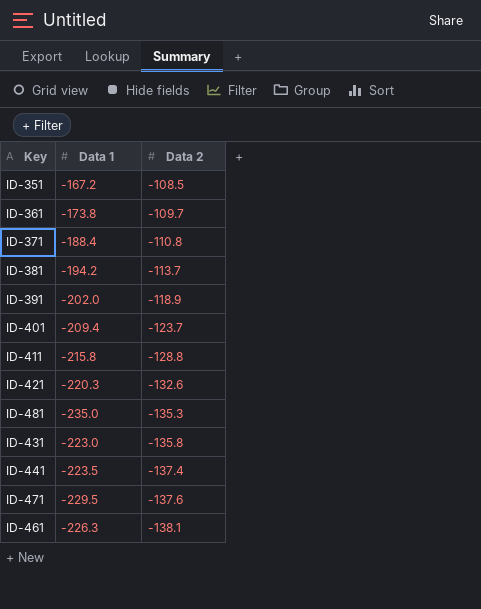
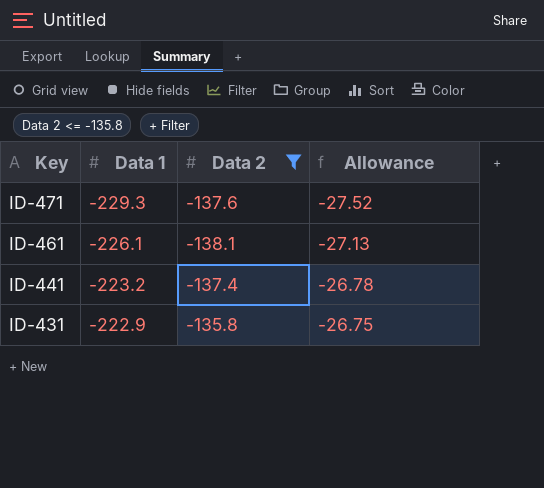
filter: none -> Data 2 <= -135.8
row order: Data 2 descending -> Key descending
column Allowance | formula: none -> [Data 1] * 0.12
ID-471 | Data 1: -229.5 -> -229.3
ID-461 | Data 1: -226.3 -> -226.1
ID-441 | Data 1: -223.5 -> -223.2
ID-431 | Data 1: -223.0 -> -222.9

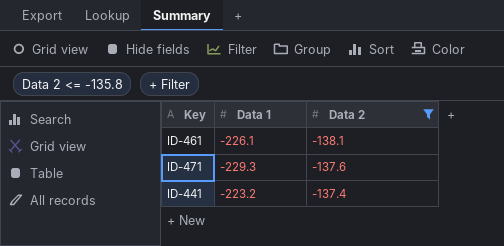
row order: Key descending -> Data 2 ascending
column Allowance | formula: [Data 1] * 0.12 -> none
row ID-431: -222.9 | -135.8 | -26.75 -> none

